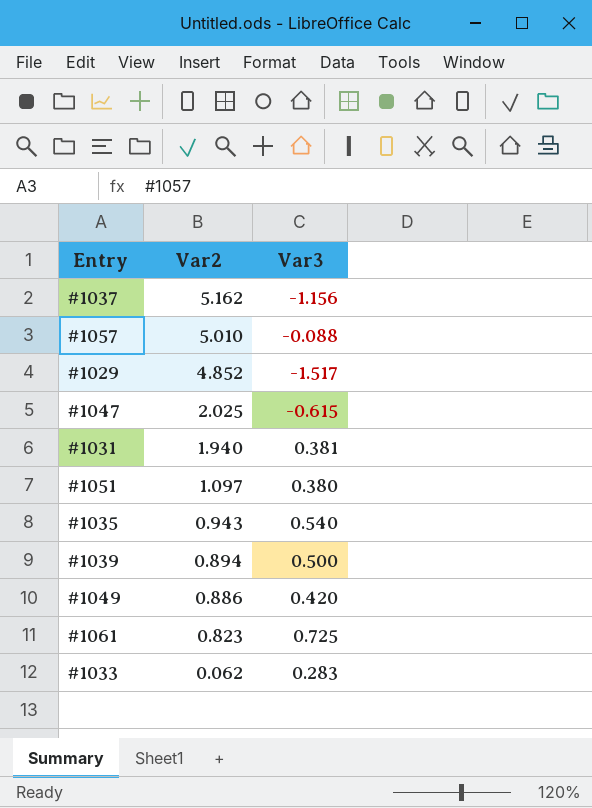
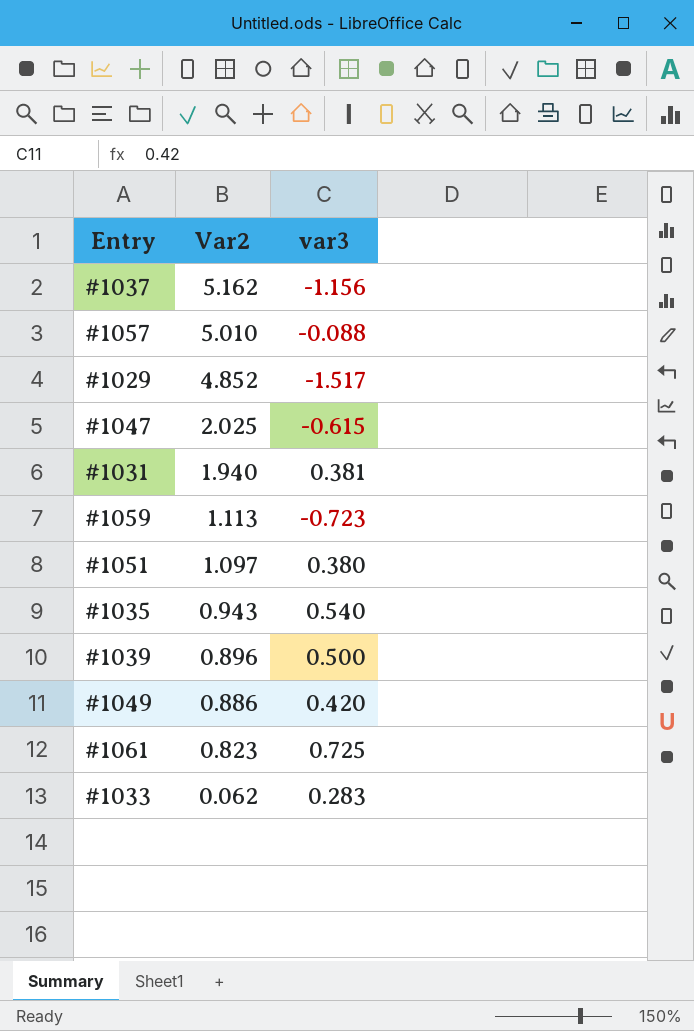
column name: Var3 -> var3
row #1059: none -> 1.113 | -0.723
#1039 | Var2: 0.894 -> 0.896

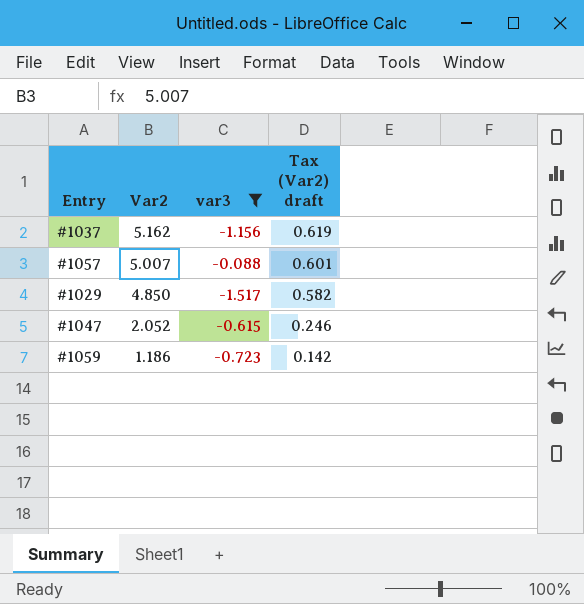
filter: none -> var3 <= -0.088
column Tax (Var2) draft | formula: none -> [Var2] * 0.12
#1057 | Var2: 5.010 -> 5.007
#1029 | Var2: 4.852 -> 4.850
#1047 | Var2: 2.025 -> 2.052
#1059 | Var2: 1.113 -> 1.186

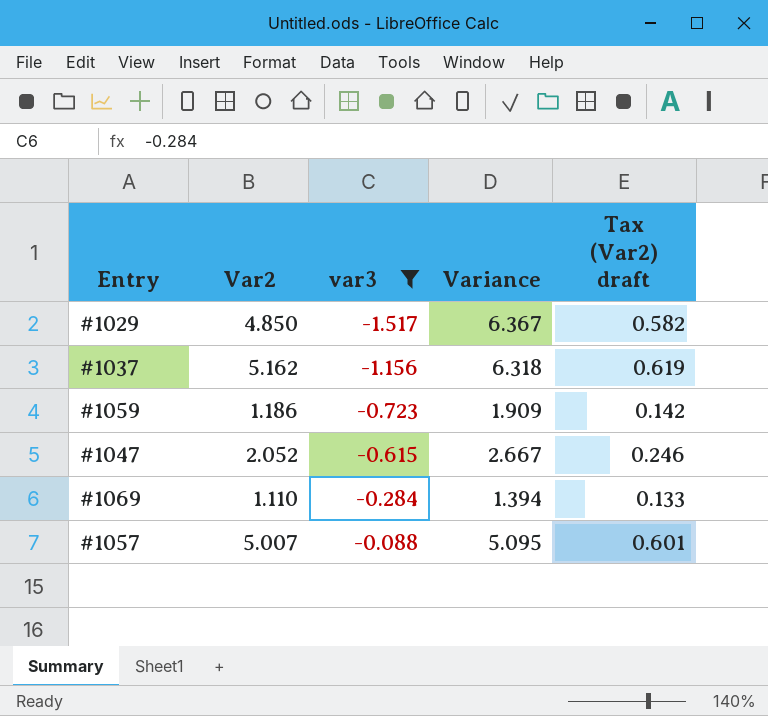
row order: Var2 descending -> var3 ascending
column Variance | formula: none -> [Var2] - [var3]
row #1069: none -> 1.110 | -0.284 | 1.394 | 0.133

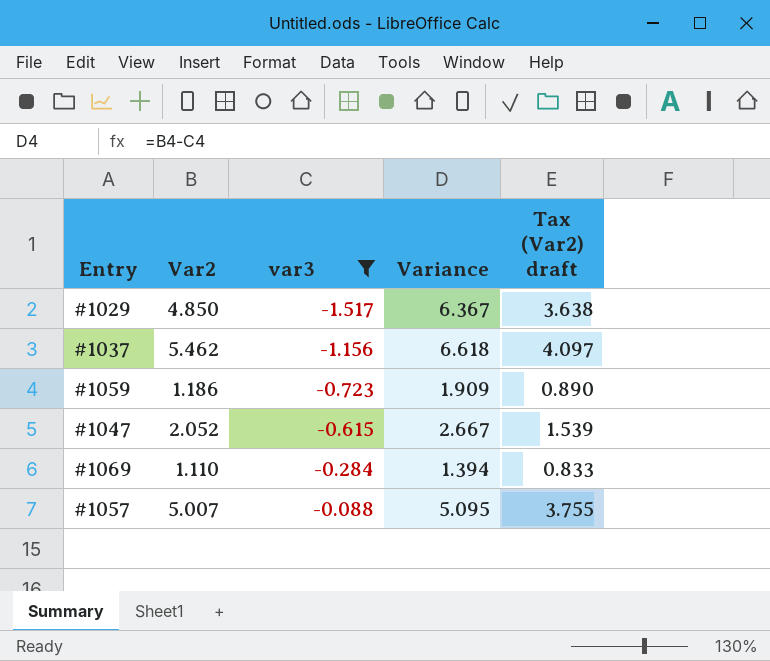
column Tax (Var2) draft | formula: [Var2] * 0.12 -> [Var2] * 0.75
#1037 | Var2: 5.162 -> 5.462
#1037 | Variance: 6.318 -> 6.618

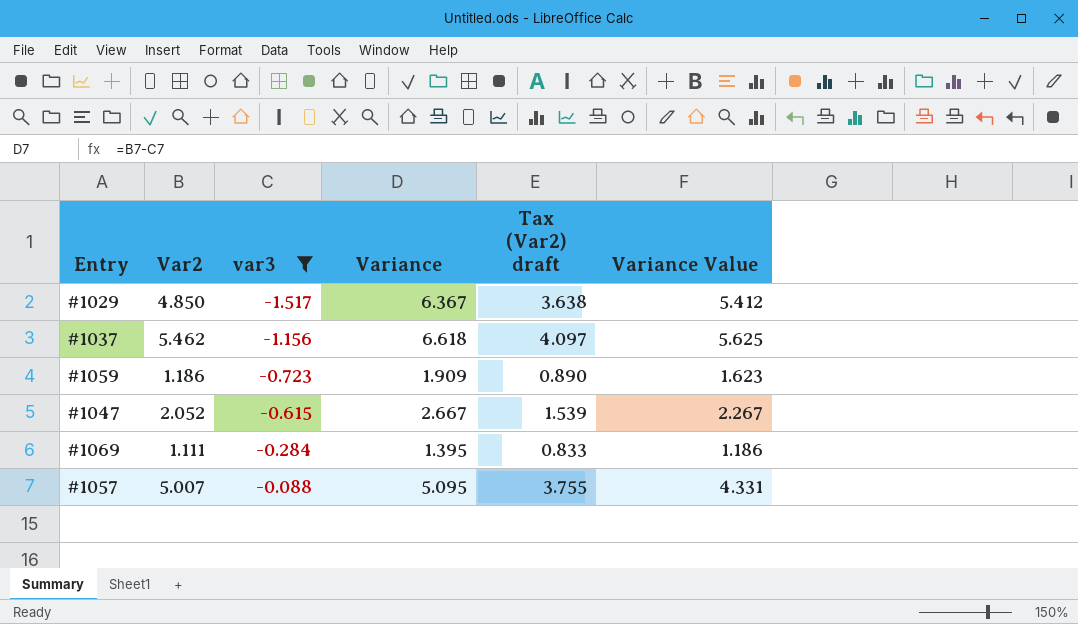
column Variance Value | formula: none -> [Variance] * 0.85
#1069 | Var2: 1.110 -> 1.111
#1069 | Variance: 1.394 -> 1.395

